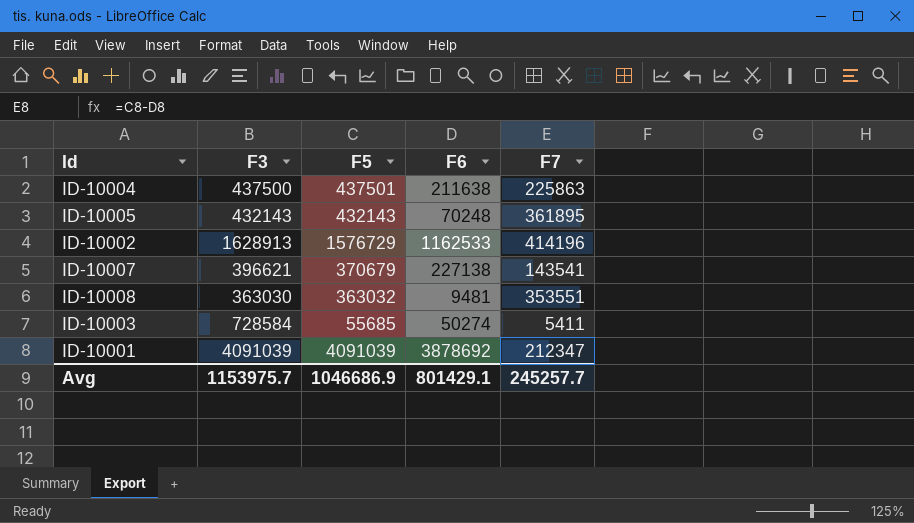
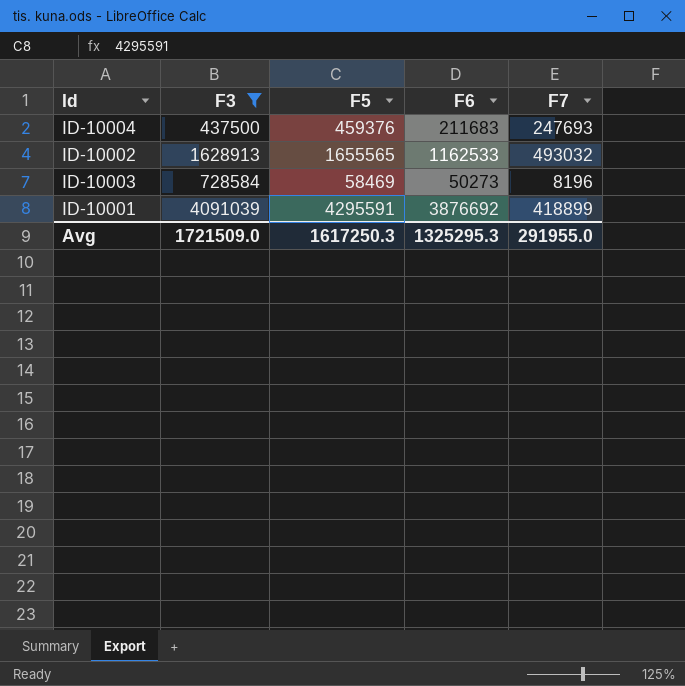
filter: none -> F3 >= 437500
ID-10004 | F5: 437501 -> 459376
ID-10004 | F6: 211638 -> 211683
ID-10004 | F7: 225863 -> 247693
ID-10002 | F5: 1576729 -> 1655565
ID-10002 | F7: 414196 -> 493032
ID-10003 | F5: 55685 -> 58469
ID-10003 | F6: 50274 -> 50273
ID-10003 | F7: 5411 -> 8196
ID-10001 | F5: 4091039 -> 4295591
ID-10001 | F6: 3878692 -> 3876692
ID-10001 | F7: 212347 -> 418899
Avg | F3: 1153975.7 -> 1721509.0
Avg | F5: 1046686.9 -> 1617250.3
Avg | F6: 801429.1 -> 1325295.3
Avg | F7: 245257.7 -> 291955.0

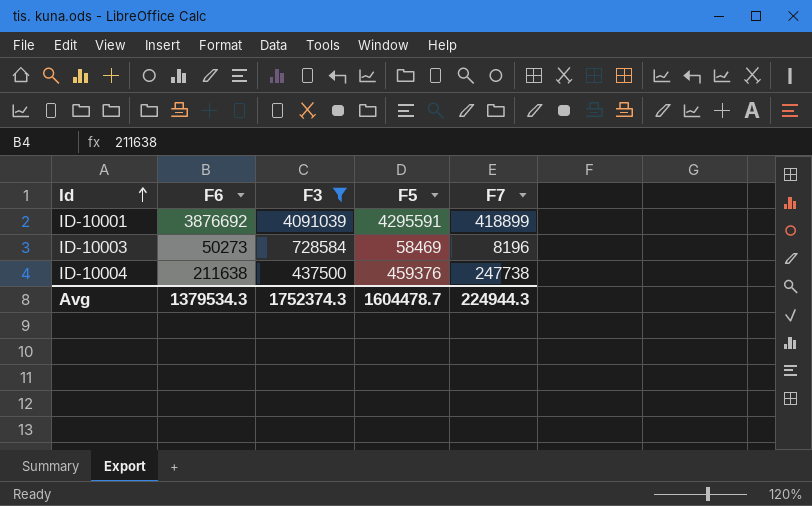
row order: none -> Id ascending
column F6 | position: 4 -> 2
row ID-10002: 1628913 | 1655565 | 1162533 | 493032 -> none
ID-10004 | F6: 211683 -> 211638
ID-10004 | F7: 247693 -> 247738
Avg | F6: 1325295.3 -> 1379534.3
Avg | F3: 1721509.0 -> 1752374.3
Avg | F5: 1617250.3 -> 1604478.7
Avg | F7: 291955.0 -> 224944.3

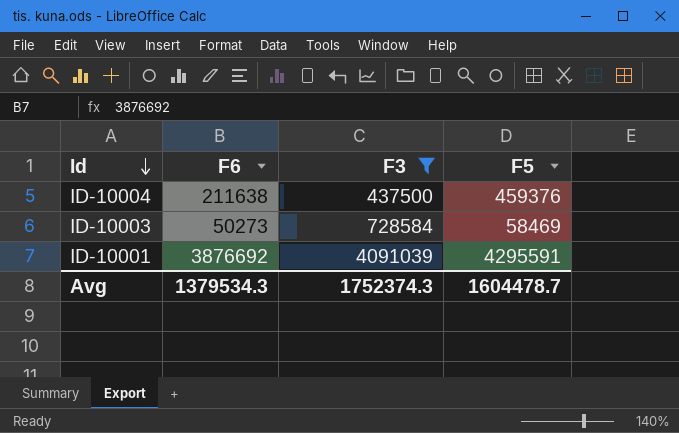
row order: Id ascending -> Id descending
column F7 | formula: [F5] - [F6] -> none

